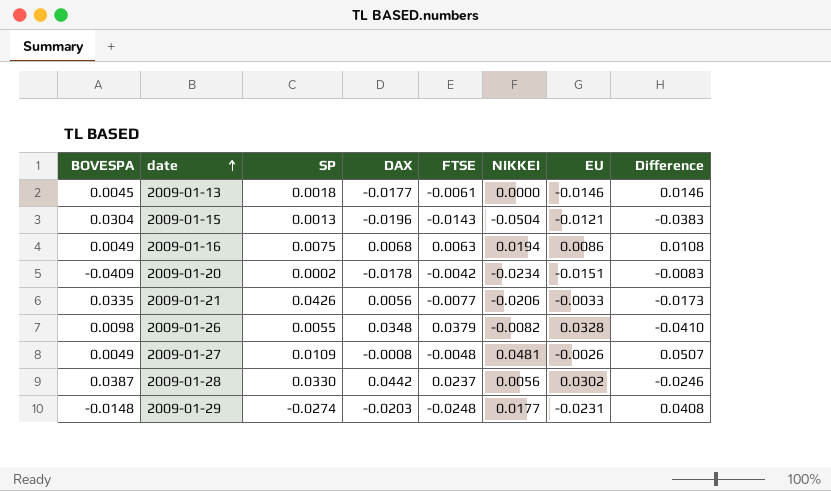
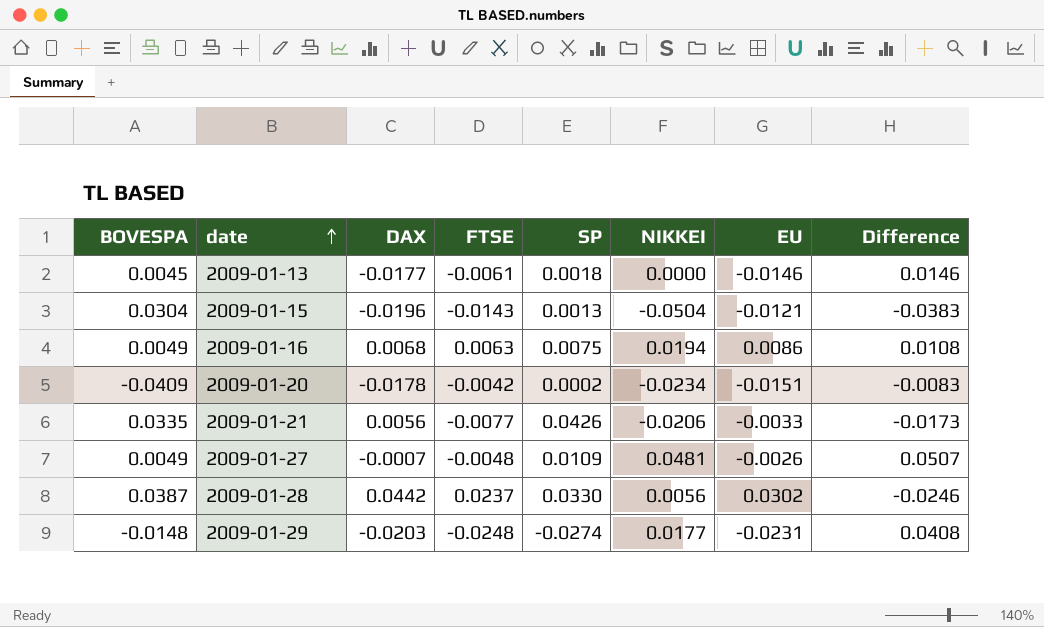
column SP | position: 3 -> 5
row 2009-01-26: 0.0098 | 0.0055 | 0.0348 | 0.0379 | -0.0082 | 0.0328 | -0.0410 -> none
2009-01-27 | DAX: -0.0008 -> -0.0007

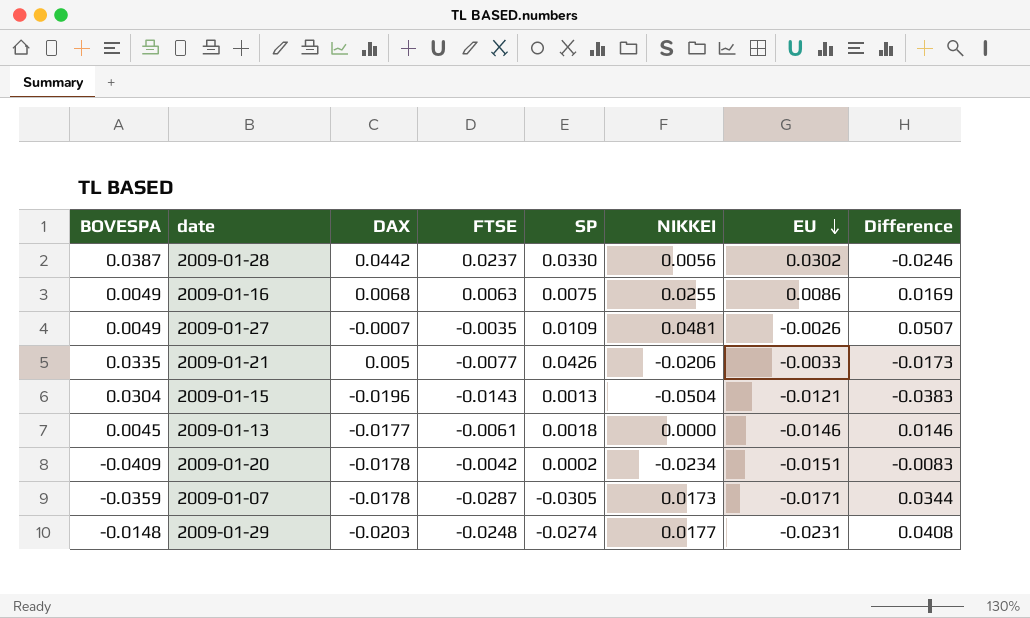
row order: date ascending -> EU descending
2009-01-16 | NIKKEI: 0.0194 -> 0.0255
2009-01-16 | Difference: 0.0108 -> 0.0169
2009-01-27 | FTSE: -0.0048 -> -0.0035
2009-01-21 | DAX: 0.0056 -> 0.005
row 2009-01-07: none -> -0.0359 | -0.0178 | -0.0287 | -0.0305 | 0.0173 | -0.0171 | 0.0344

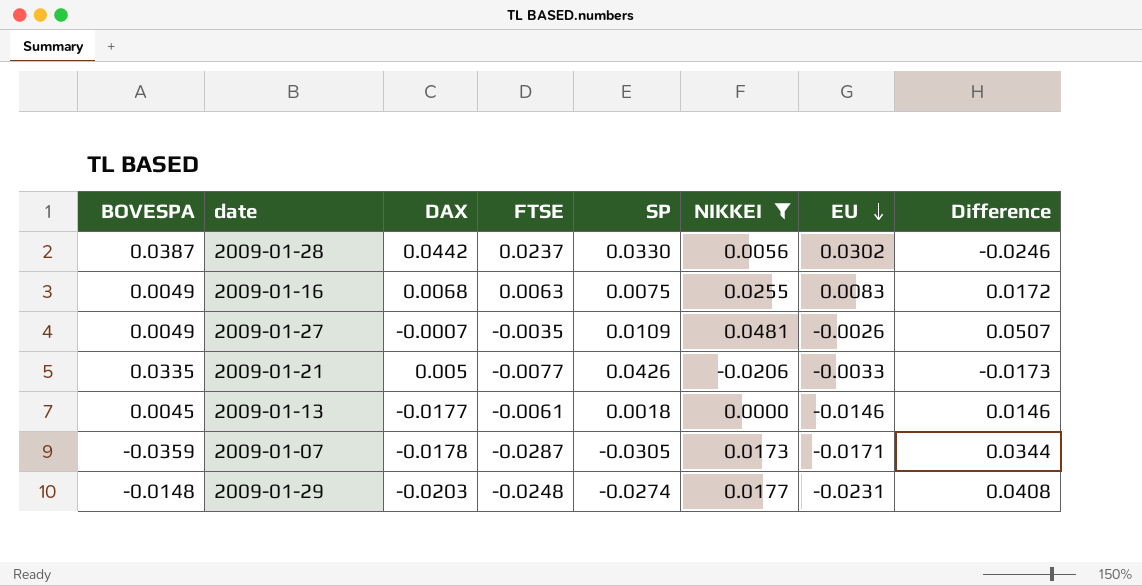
filter: none -> NIKKEI >= -0.0206
2009-01-16 | EU: 0.0086 -> 0.0083
2009-01-16 | Difference: 0.0169 -> 0.0172

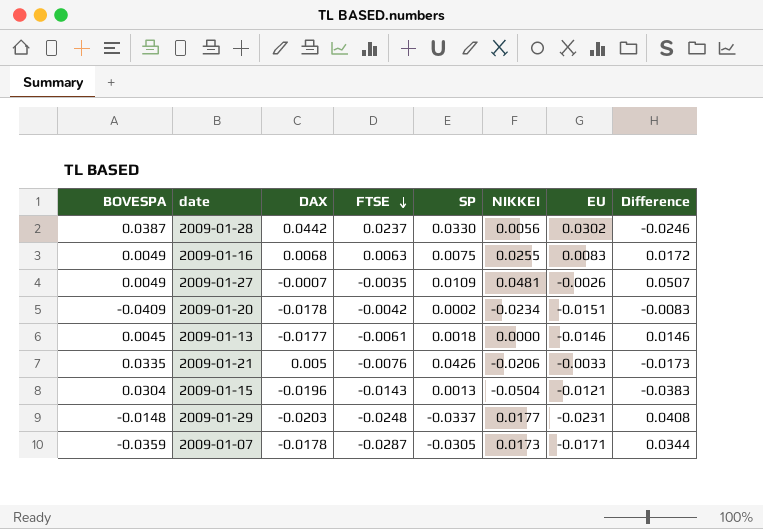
filter: NIKKEI >= -0.0206 -> none
row order: EU descending -> FTSE descending
2009-01-21 | FTSE: -0.0077 -> -0.0076
2009-01-29 | SP: -0.0274 -> -0.0337

